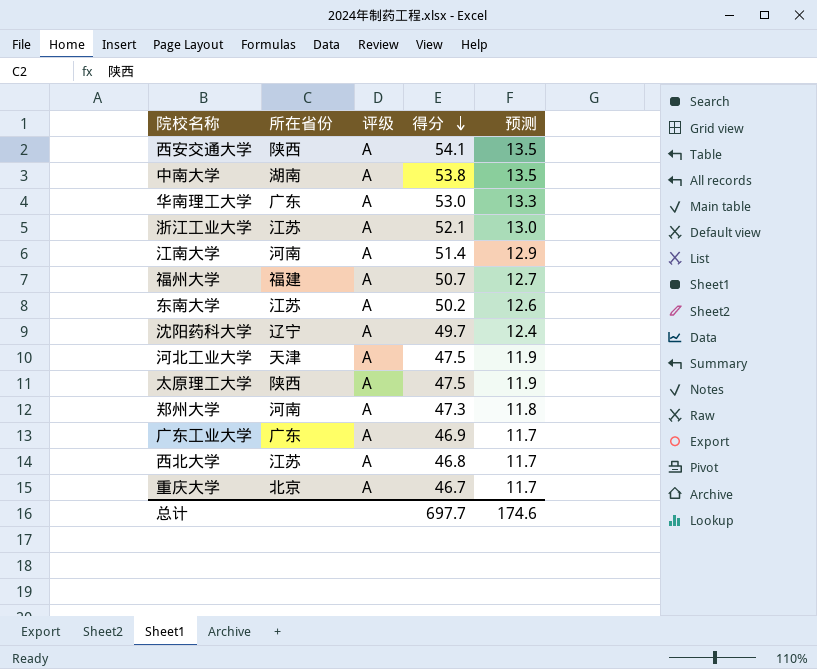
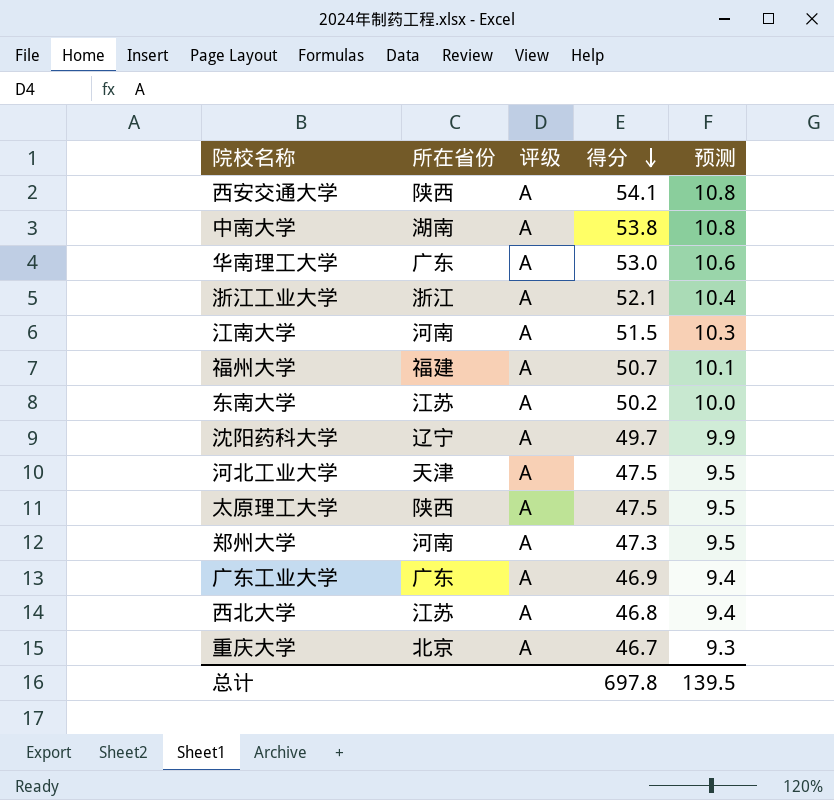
column 预测 | formula: [得分] * 0.25 -> [得分] * 0.2
浙江工业大学 | 所在省份: 江苏 -> 浙江
江南大学 | 得分: 51.4 -> 51.5
总计 | 得分: 697.7 -> 697.8
总计 | 预测: 174.6 -> 139.5

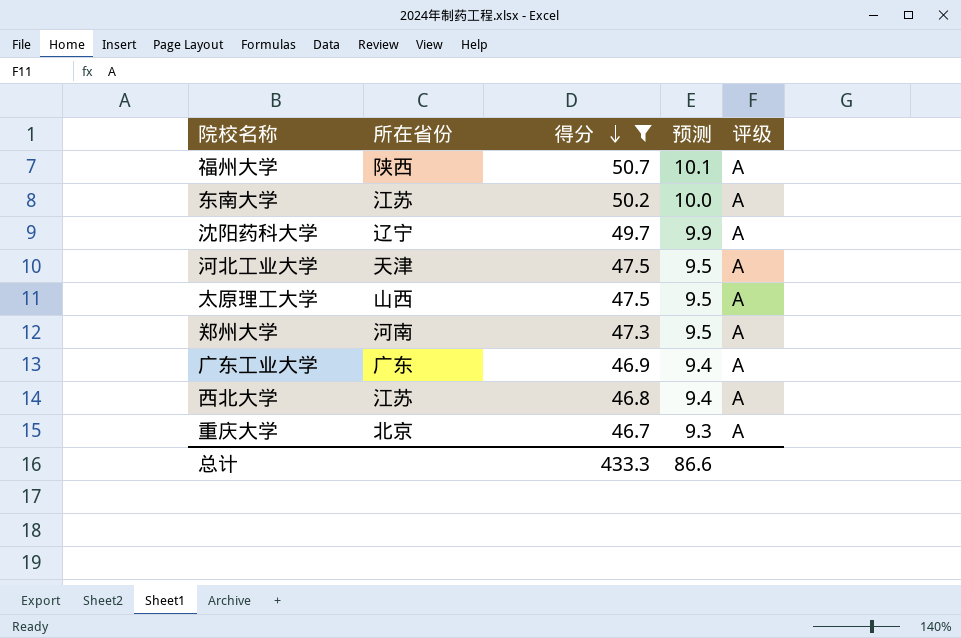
filter: none -> 得分 <= 50.7
column 评级 | position: 3 -> 5
福州大学 | 所在省份: 福建 -> 陕西
太原理工大学 | 所在省份: 陕西 -> 山西
总计 | 得分: 697.8 -> 433.3
总计 | 预测: 139.5 -> 86.6

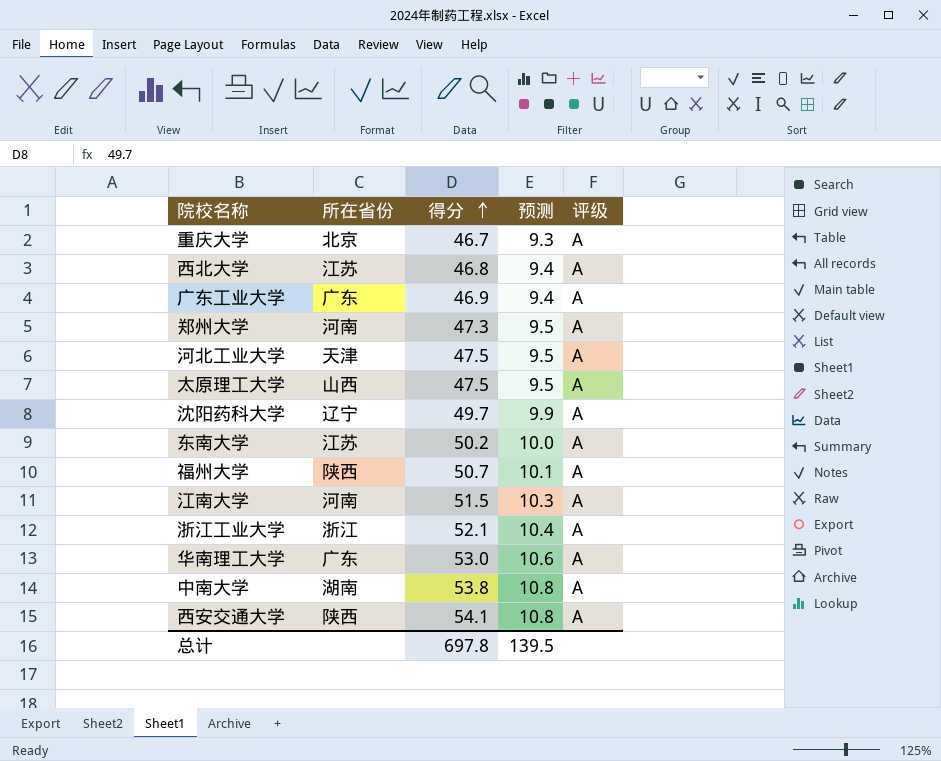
filter: 得分 <= 50.7 -> none
row order: 得分 descending -> 得分 ascending
总计 | 得分: 433.3 -> 697.8
总计 | 预测: 86.6 -> 139.5

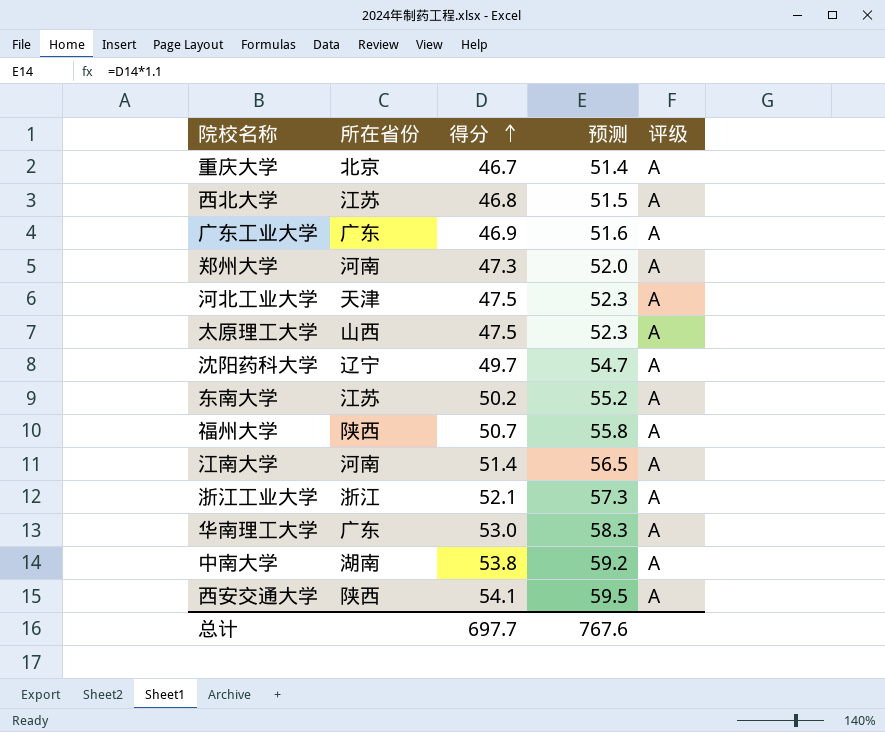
column 预测 | formula: [得分] * 0.2 -> [得分] * 1.1
江南大学 | 得分: 51.5 -> 51.4
总计 | 得分: 697.8 -> 697.7
总计 | 预测: 139.5 -> 767.6

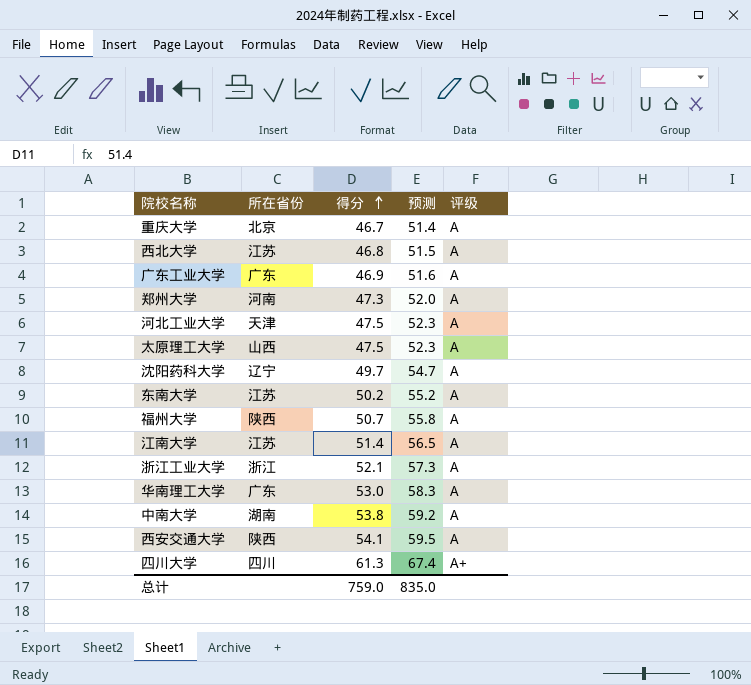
江南大学 | 所在省份: 河南 -> 江苏
row 四川大学: none -> 四川 | 61.3 | 67.4 | A+
总计 | 得分: 697.7 -> 759.0
总计 | 预测: 767.6 -> 835.0

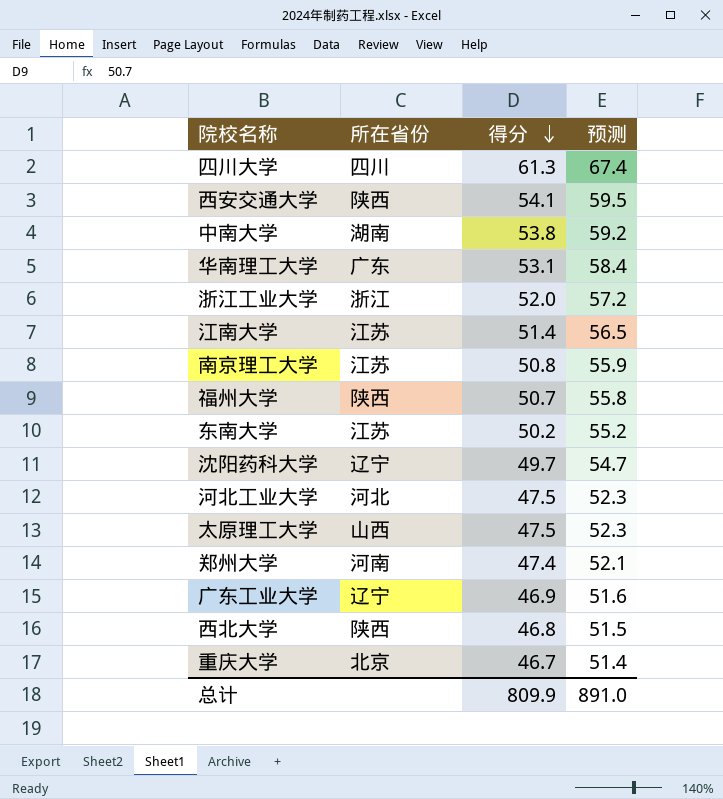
row order: 得分 ascending -> 得分 descending
column 评级 | position: 5 -> none
华南理工大学 | 得分: 53.0 -> 53.1
华南理工大学 | 预测: 58.3 -> 58.4
浙江工业大学 | 得分: 52.1 -> 52.0
浙江工业大学 | 预测: 57.3 -> 57.2
row 南京理工大学: none -> 江苏 | 50.8 | 55.9
河北工业大学 | 所在省份: 天津 -> 河北
郑州大学 | 得分: 47.3 -> 47.4
郑州大学 | 预测: 52.0 -> 52.1
广东工业大学 | 所在省份: 广东 -> 辽宁
西北大学 | 所在省份: 江苏 -> 陕西
总计 | 得分: 759.0 -> 809.9
总计 | 预测: 835.0 -> 891.0

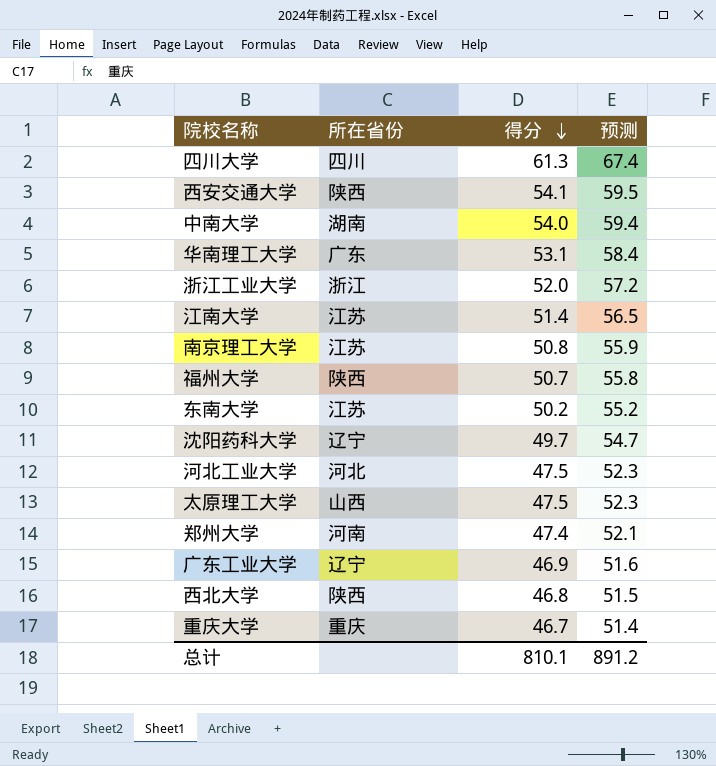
中南大学 | 得分: 53.8 -> 54.0
中南大学 | 预测: 59.2 -> 59.4
重庆大学 | 所在省份: 北京 -> 重庆
总计 | 得分: 809.9 -> 810.1
总计 | 预测: 891.0 -> 891.2

